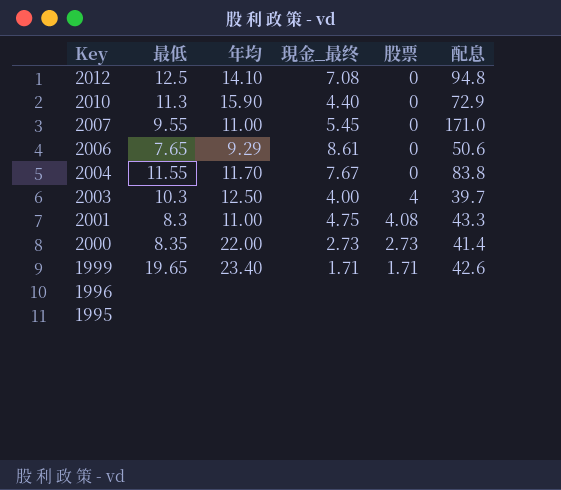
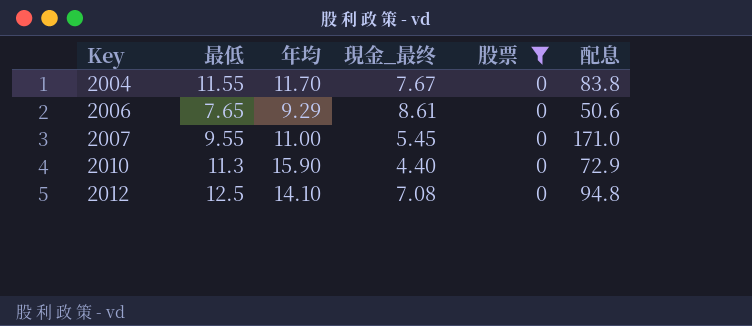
filter: none -> 股票 = 0
row order: Key descending -> Key ascending

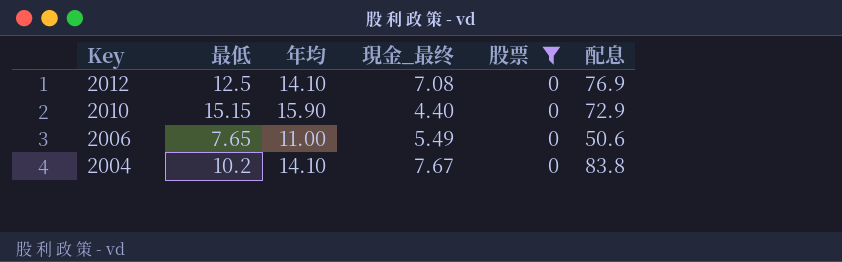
row order: Key ascending -> Key descending
row 2007: 9.55 | 11.00 | 5.45 | 0 | 171.0 -> none
2012 | 配息: 94.8 -> 76.9
2010 | 最低: 11.3 -> 15.15
2006 | 年均: 9.29 -> 11.00
2006 | 現金_最终: 8.61 -> 5.49
2004 | 最低: 11.55 -> 10.2
2004 | 年均: 11.70 -> 14.10

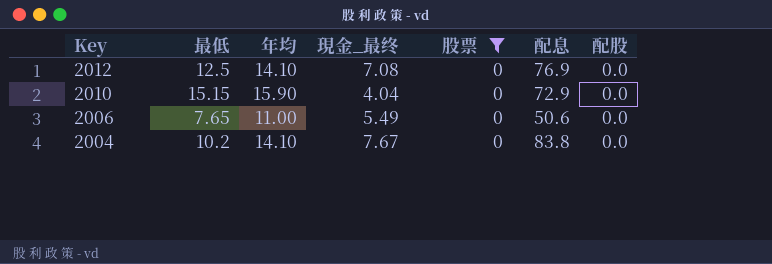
column 配股 | position: none -> 7
2010 | 現金_最终: 4.40 -> 4.04

